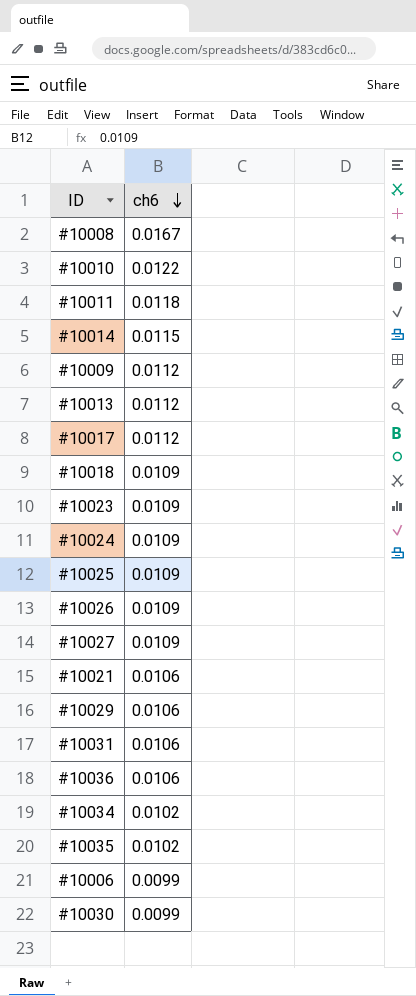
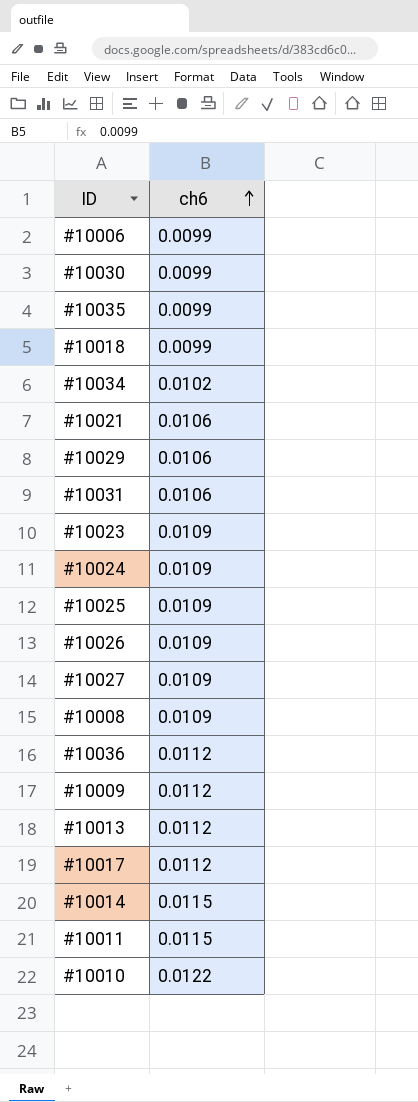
row order: ch6 descending -> ch6 ascending
#10035 | ch6: 0.0102 -> 0.0099
#10018 | ch6: 0.0109 -> 0.0099
#10008 | ch6: 0.0167 -> 0.0109
#10036 | ch6: 0.0106 -> 0.0112
#10011 | ch6: 0.0118 -> 0.0115

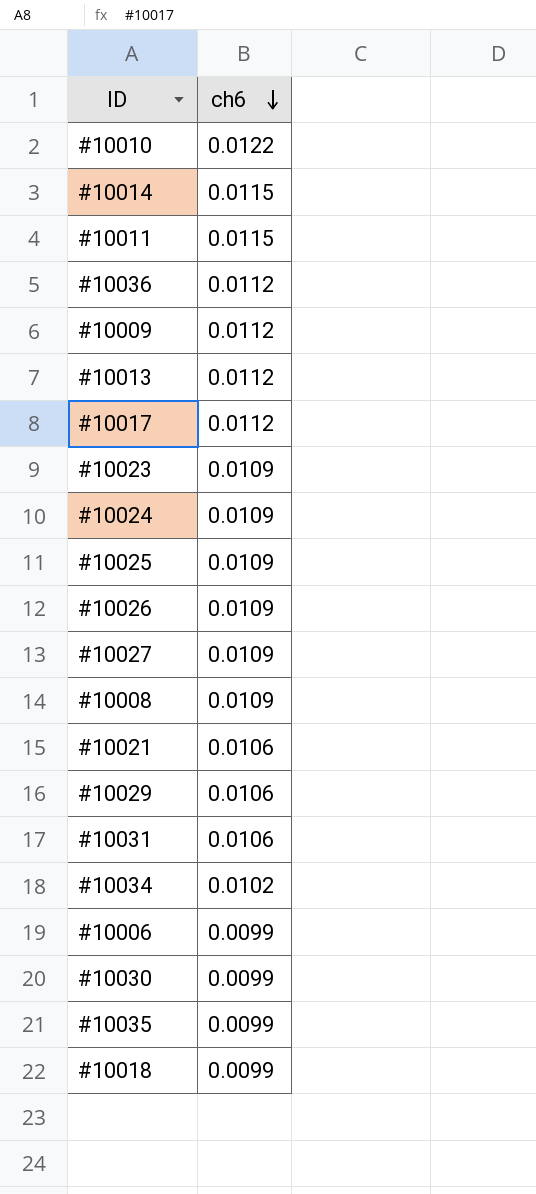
row order: ch6 ascending -> ch6 descending

